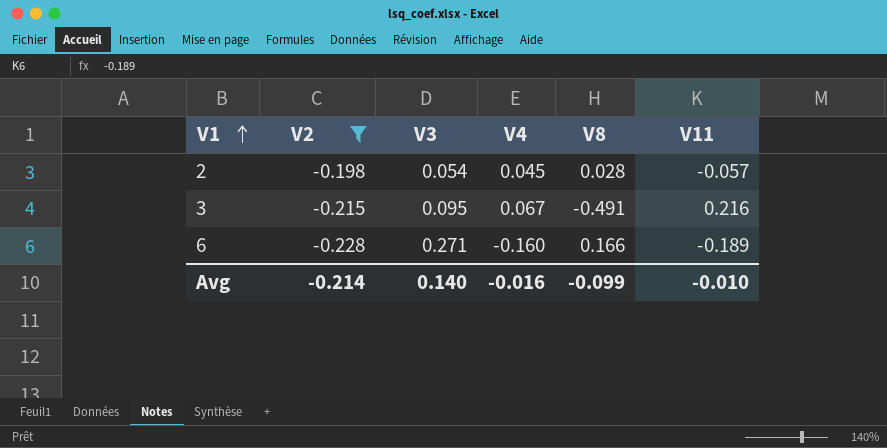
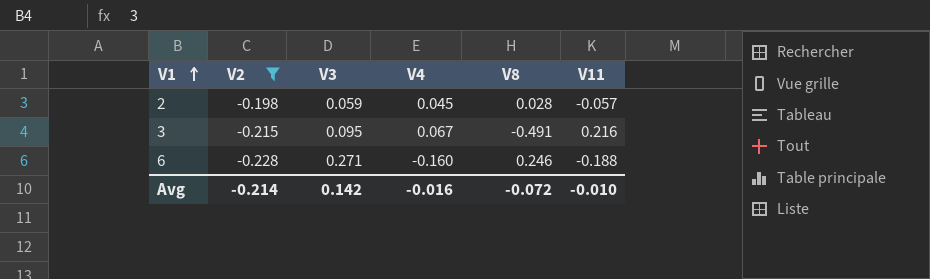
2 | V3: 0.054 -> 0.059
6 | V8: 0.166 -> 0.246
6 | V11: -0.189 -> -0.188
Avg | V3: 0.140 -> 0.142
Avg | V8: -0.099 -> -0.072

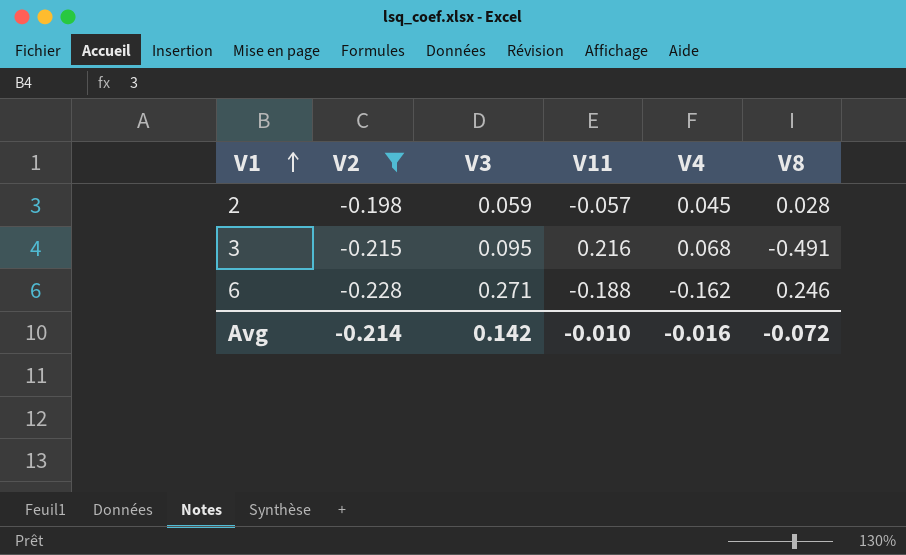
column V11 | position: 6 -> 4
3 | V4: 0.067 -> 0.068
6 | V4: -0.160 -> -0.162

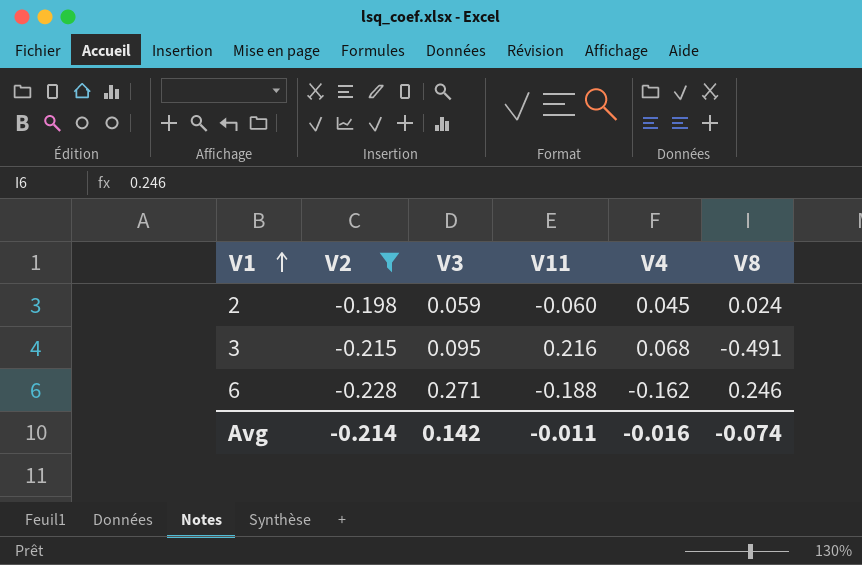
2 | V11: -0.057 -> -0.060
2 | V8: 0.028 -> 0.024
Avg | V11: -0.010 -> -0.011
Avg | V8: -0.072 -> -0.074

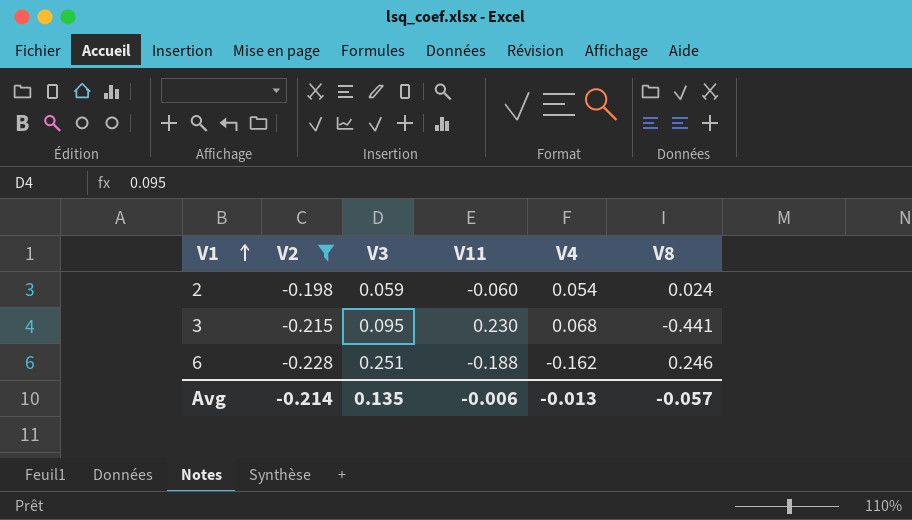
2 | V4: 0.045 -> 0.054
3 | V11: 0.216 -> 0.230
3 | V8: -0.491 -> -0.441
6 | V3: 0.271 -> 0.251
Avg | V3: 0.142 -> 0.135
Avg | V11: -0.011 -> -0.006
Avg | V4: -0.016 -> -0.013
Avg | V8: -0.074 -> -0.057

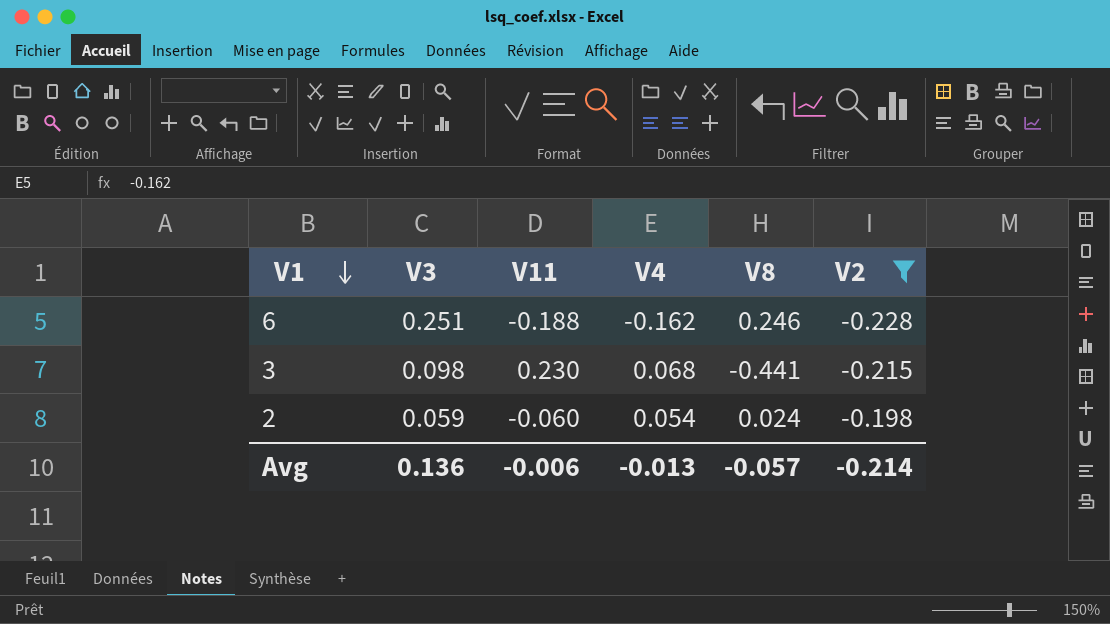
row order: V1 ascending -> V1 descending
column V2 | position: 2 -> 6
3 | V3: 0.095 -> 0.098
Avg | V3: 0.135 -> 0.136

